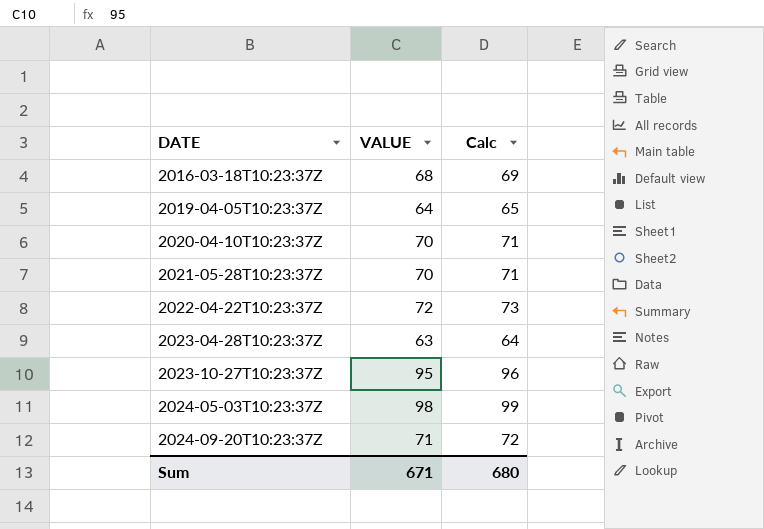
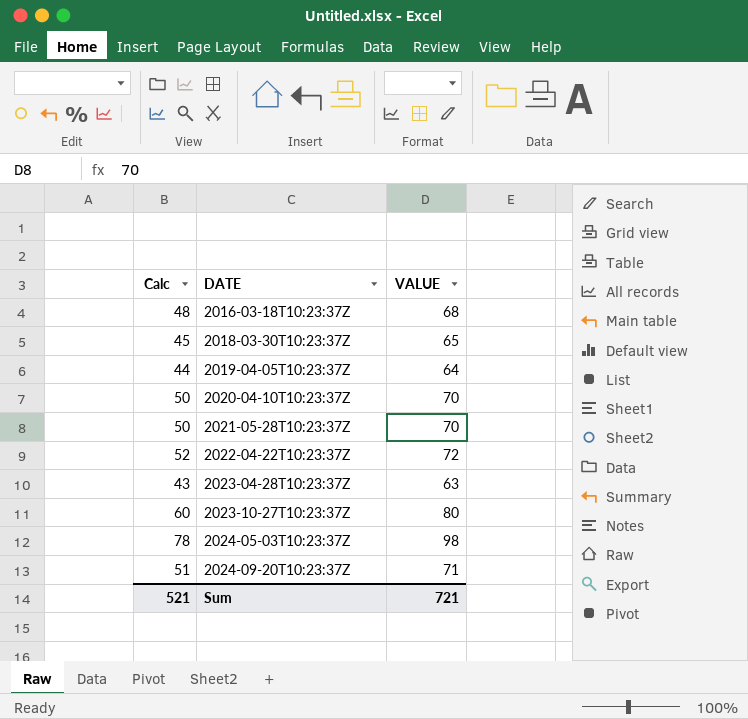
column Calc | formula: [VALUE] + 1 -> [VALUE] - 20
column Calc | position: 3 -> 1
row 2018-03-30T10:23:37Z: none -> 45 | 65
2023-10-27T10:23:37Z | VALUE: 95 -> 80
Sum | Calc: 680 -> 521
Sum | VALUE: 671 -> 721

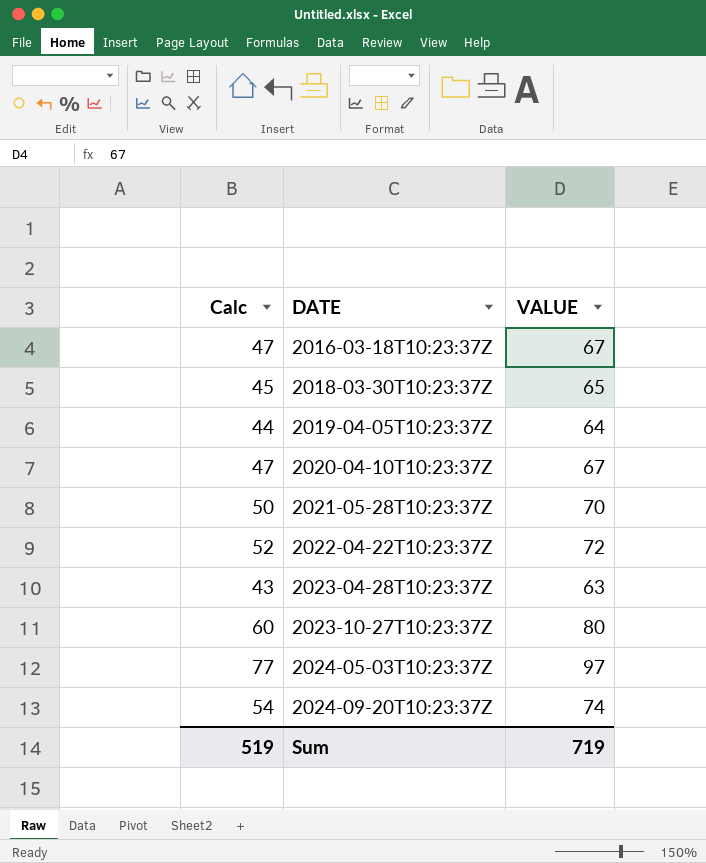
2016-03-18T10:23:37Z | Calc: 48 -> 47
2016-03-18T10:23:37Z | VALUE: 68 -> 67
2020-04-10T10:23:37Z | Calc: 50 -> 47
2020-04-10T10:23:37Z | VALUE: 70 -> 67
2024-05-03T10:23:37Z | Calc: 78 -> 77
2024-05-03T10:23:37Z | VALUE: 98 -> 97
2024-09-20T10:23:37Z | Calc: 51 -> 54
2024-09-20T10:23:37Z | VALUE: 71 -> 74
Sum | Calc: 521 -> 519
Sum | VALUE: 721 -> 719

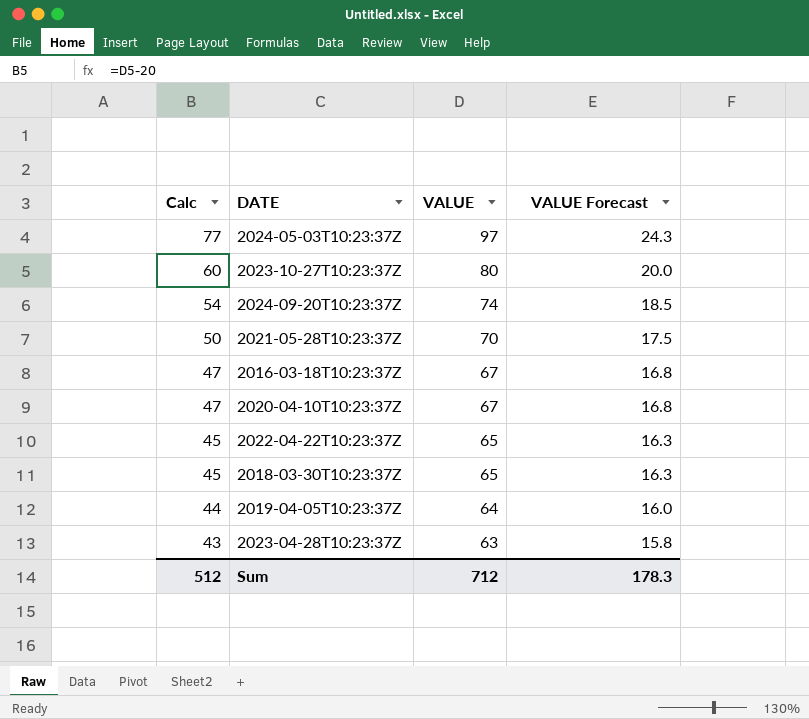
row order: DATE ascending -> Calc descending
column VALUE Forecast | formula: none -> [VALUE] * 0.25
2022-04-22T10:23:37Z | Calc: 52 -> 45
2022-04-22T10:23:37Z | VALUE: 72 -> 65
Sum | Calc: 519 -> 512
Sum | VALUE: 719 -> 712

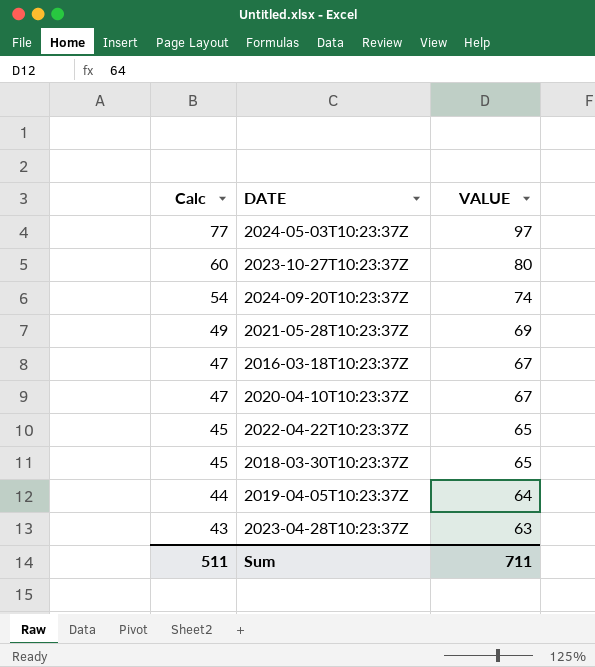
column VALUE Forecast | formula: [VALUE] * 0.25 -> none
2021-05-28T10:23:37Z | Calc: 50 -> 49
2021-05-28T10:23:37Z | VALUE: 70 -> 69
Sum | Calc: 512 -> 511
Sum | VALUE: 712 -> 711

